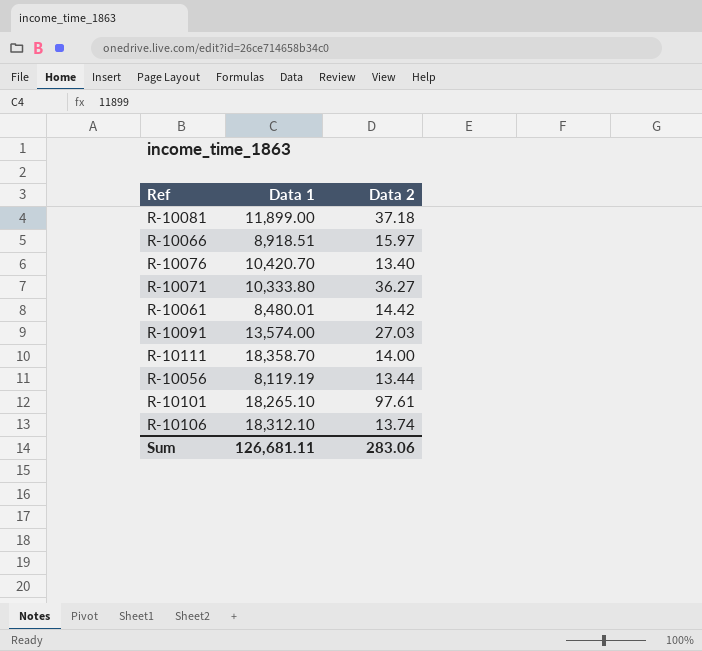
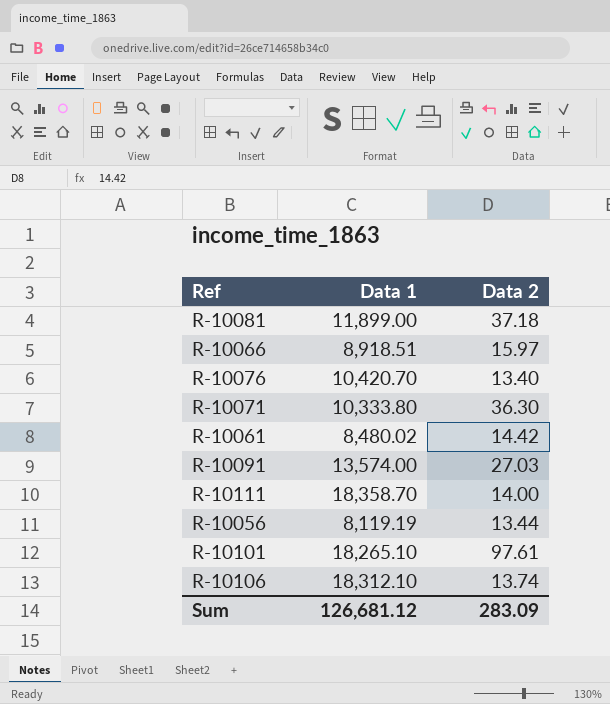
R-10071 | Data 2: 36.27 -> 36.30
R-10061 | Data 1: 8,480.01 -> 8,480.02
Sum | Data 1: 126,681.11 -> 126,681.12
Sum | Data 2: 283.06 -> 283.09

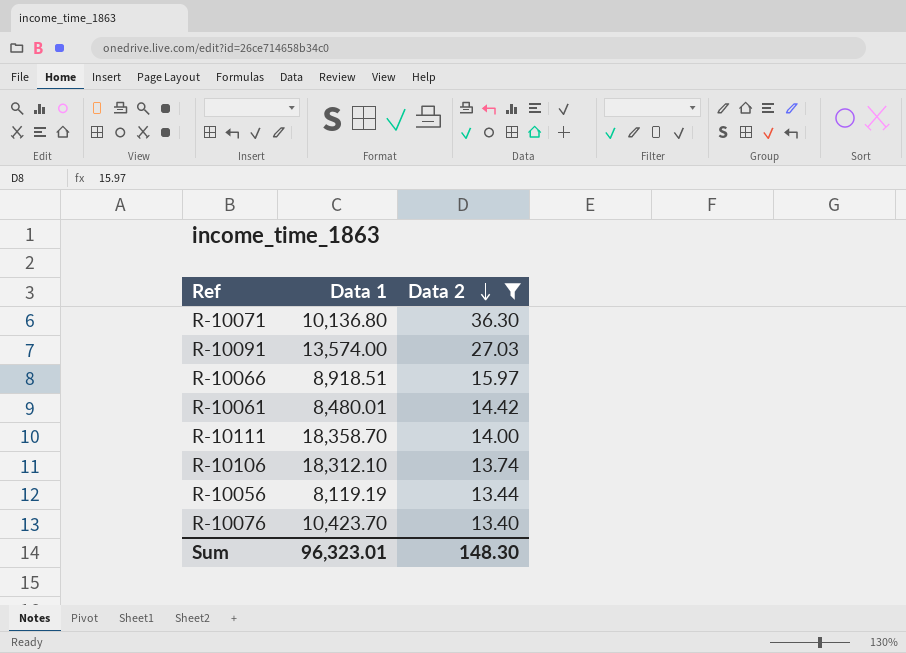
filter: none -> Data 2 <= 36.30
row order: none -> Data 2 descending
R-10071 | Data 1: 10,333.80 -> 10,136.80
R-10061 | Data 1: 8,480.02 -> 8,480.01
R-10076 | Data 1: 10,420.70 -> 10,423.70
Sum | Data 1: 126,681.12 -> 96,323.01
Sum | Data 2: 283.09 -> 148.30

